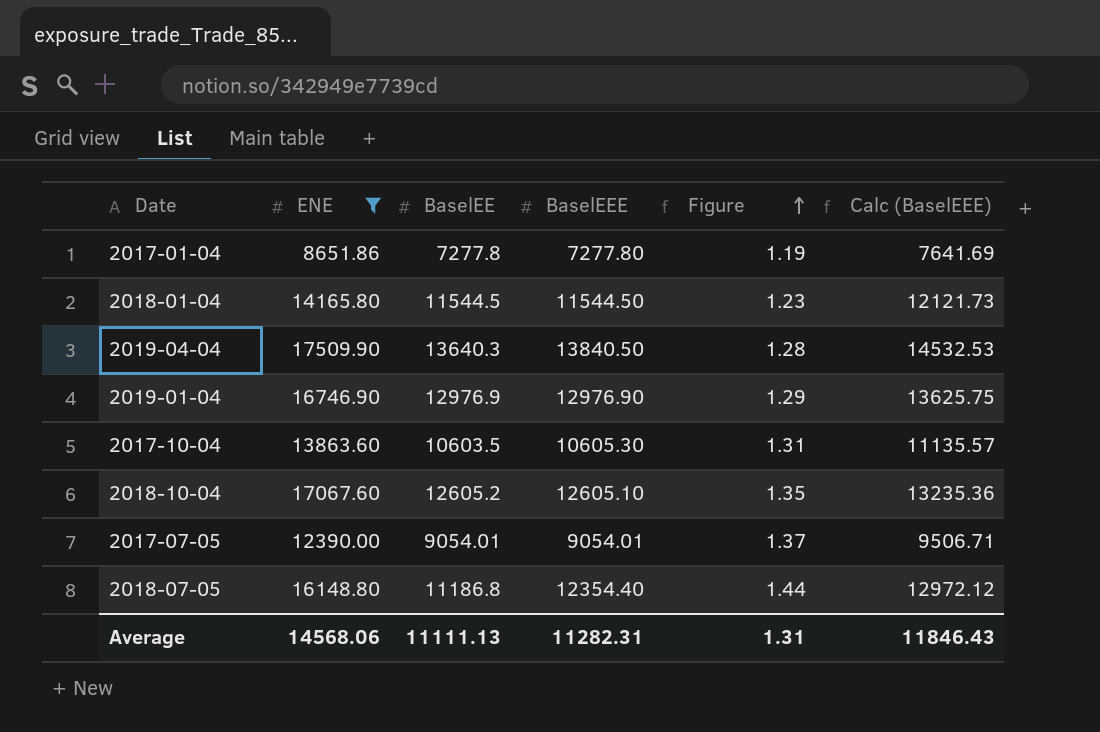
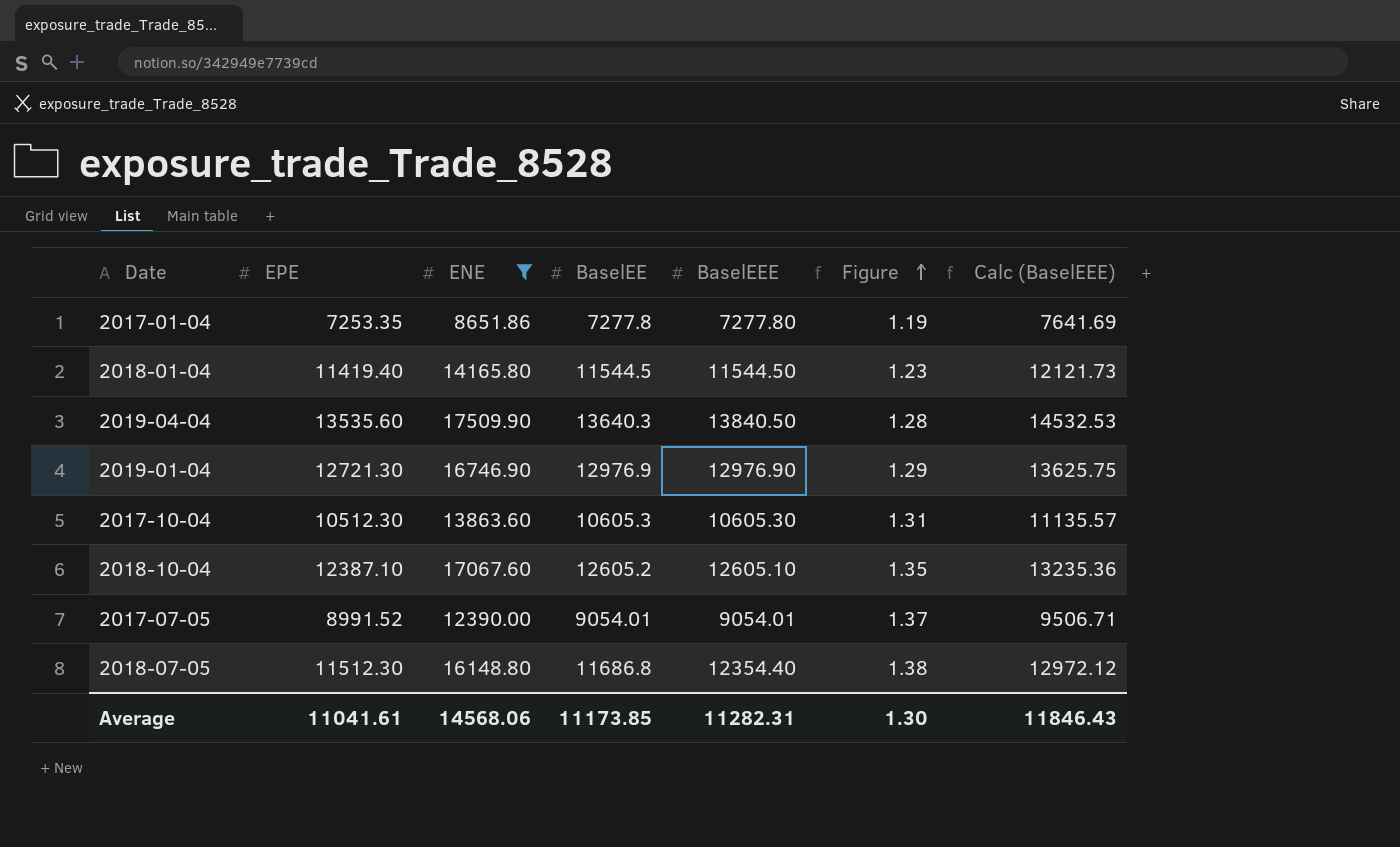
column EPE | position: none -> 2
2017-10-04 | BaselEE: 10603.5 -> 10605.3
2018-07-05 | BaselEE: 11186.8 -> 11686.8
2018-07-05 | Figure: 1.44 -> 1.38
Average | BaselEE: 11111.13 -> 11173.85
Average | Figure: 1.31 -> 1.30

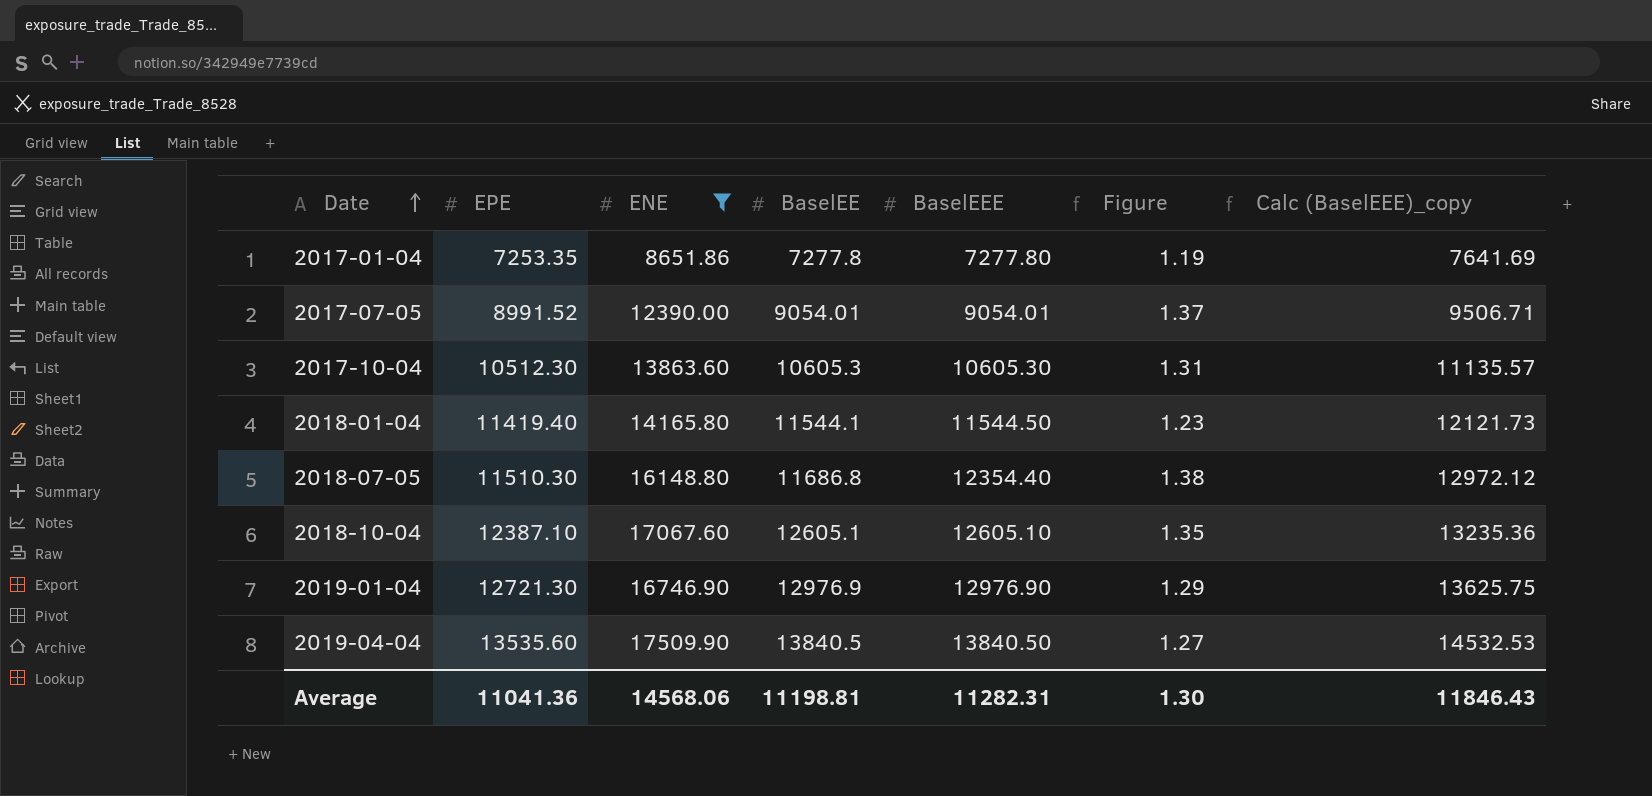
row order: Figure ascending -> Date ascending
column name: Calc (BaselEEE) -> Calc (BaselEEE)_copy
2018-01-04 | BaselEE: 11544.5 -> 11544.1
2018-07-05 | EPE: 11512.30 -> 11510.30
2018-10-04 | BaselEE: 12605.2 -> 12605.1
2019-04-04 | BaselEE: 13640.3 -> 13840.5
2019-04-04 | Figure: 1.28 -> 1.27
Average | EPE: 11041.61 -> 11041.36
Average | BaselEE: 11173.85 -> 11198.81

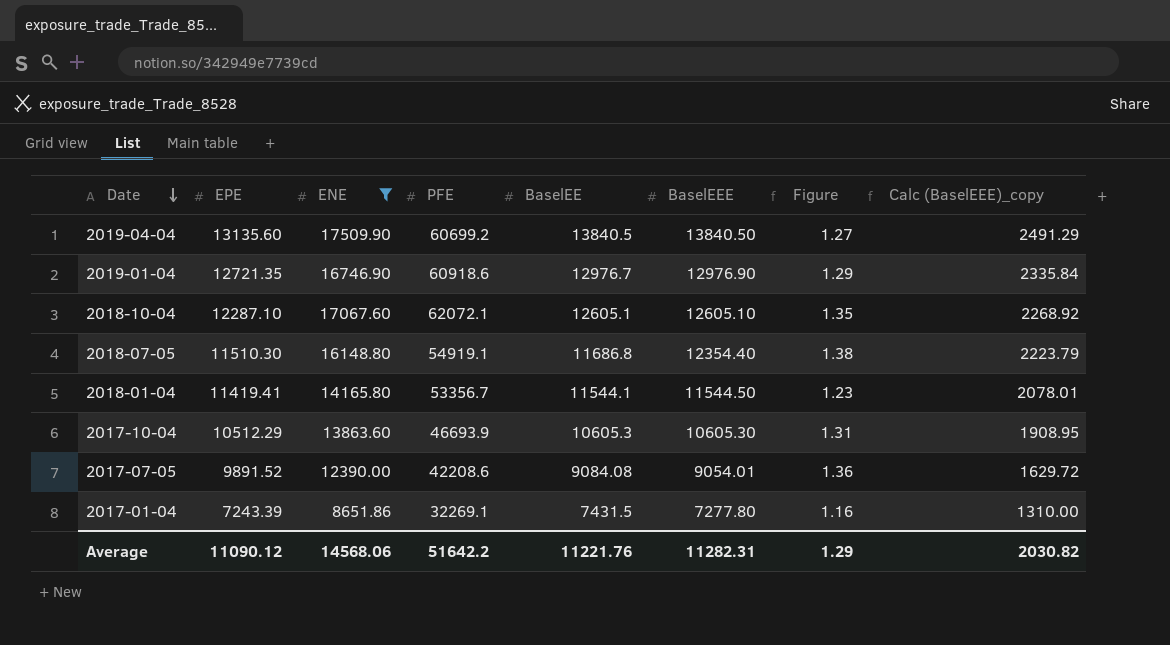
row order: Date ascending -> Date descending
column PFE | position: none -> 4
column Calc (BaselEEE)_copy | formula: [BaselEEE] * 1.05 -> [BaselEEE] * 0.18
2019-04-04 | EPE: 13535.60 -> 13135.60
2019-01-04 | EPE: 12721.30 -> 12721.35
2019-01-04 | BaselEE: 12976.9 -> 12976.7
2018-10-04 | EPE: 12387.10 -> 12287.10
2018-01-04 | EPE: 11419.40 -> 11419.41
2017-10-04 | EPE: 10512.30 -> 10512.29
2017-07-05 | EPE: 8991.52 -> 9891.52
2017-07-05 | BaselEE: 9054.01 -> 9084.08
2017-07-05 | Figure: 1.37 -> 1.36
2017-01-04 | EPE: 7253.35 -> 7243.39
2017-01-04 | BaselEE: 7277.8 -> 7431.5
2017-01-04 | Figure: 1.19 -> 1.16
Average | EPE: 11041.36 -> 11090.12
Average | BaselEE: 11198.81 -> 11221.76
Average | Figure: 1.30 -> 1.29
Average | Calc (BaselEEE)_copy: 11846.43 -> 2030.82

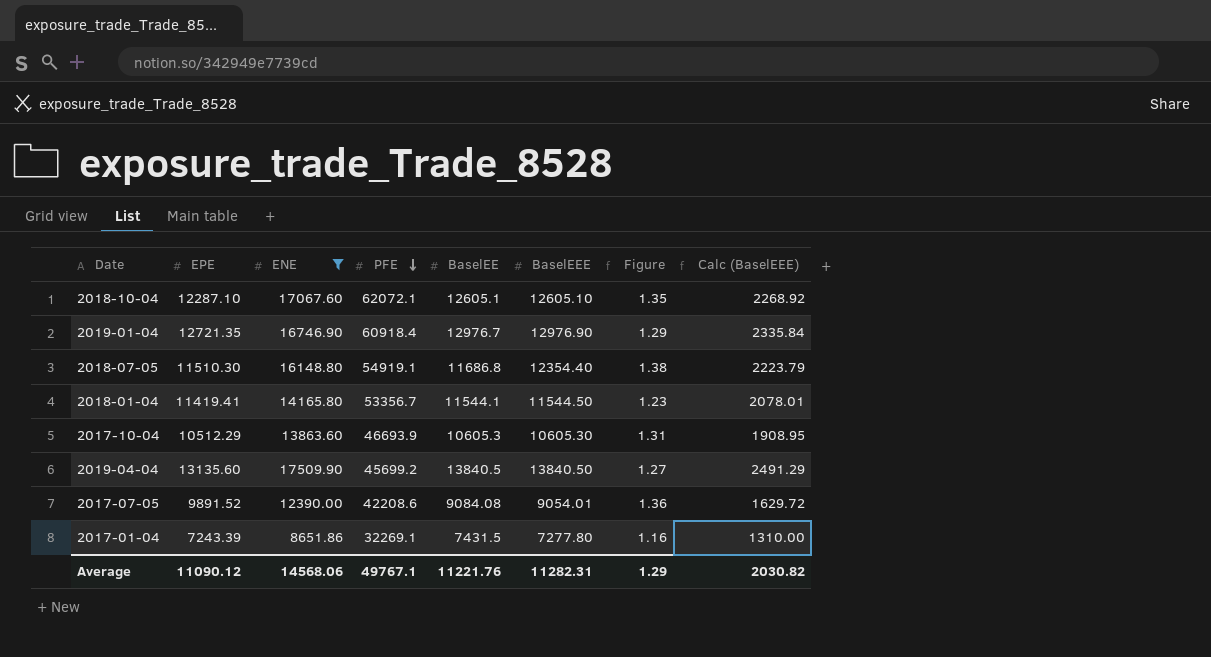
row order: Date descending -> PFE descending
column name: Calc (BaselEEE)_copy -> Calc (BaselEEE)
2019-01-04 | PFE: 60918.6 -> 60918.4
2019-04-04 | PFE: 60699.2 -> 45699.2
Average | PFE: 51642.2 -> 49767.1

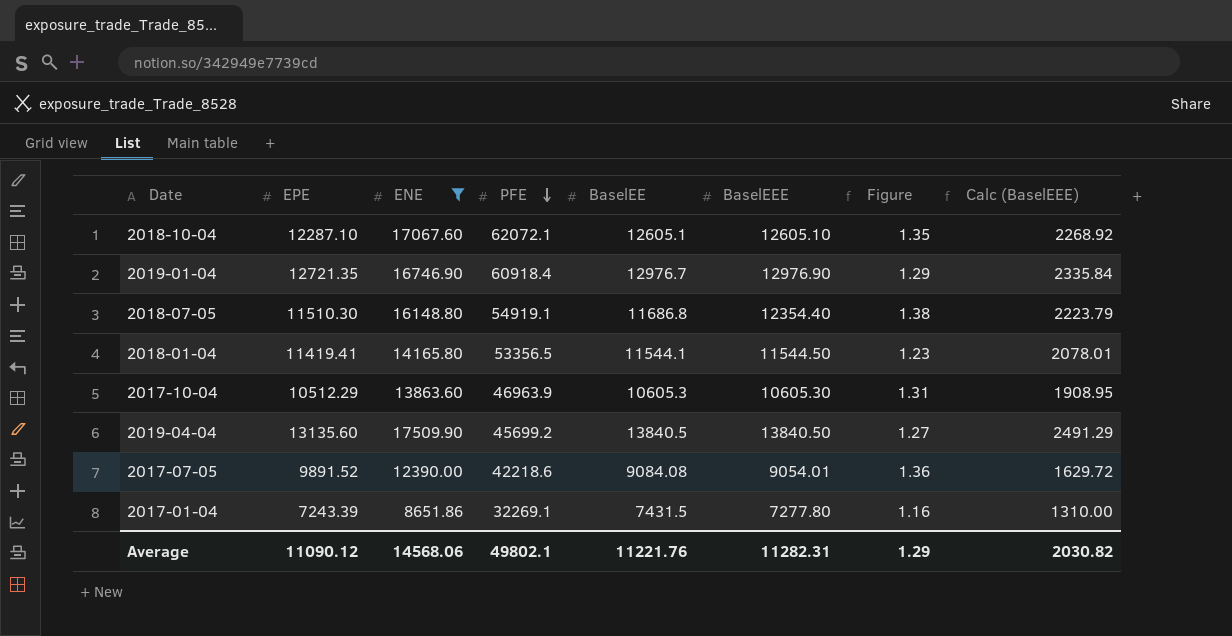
2018-01-04 | PFE: 53356.7 -> 53356.5
2017-10-04 | PFE: 46693.9 -> 46963.9
2017-07-05 | PFE: 42208.6 -> 42218.6
Average | PFE: 49767.1 -> 49802.1

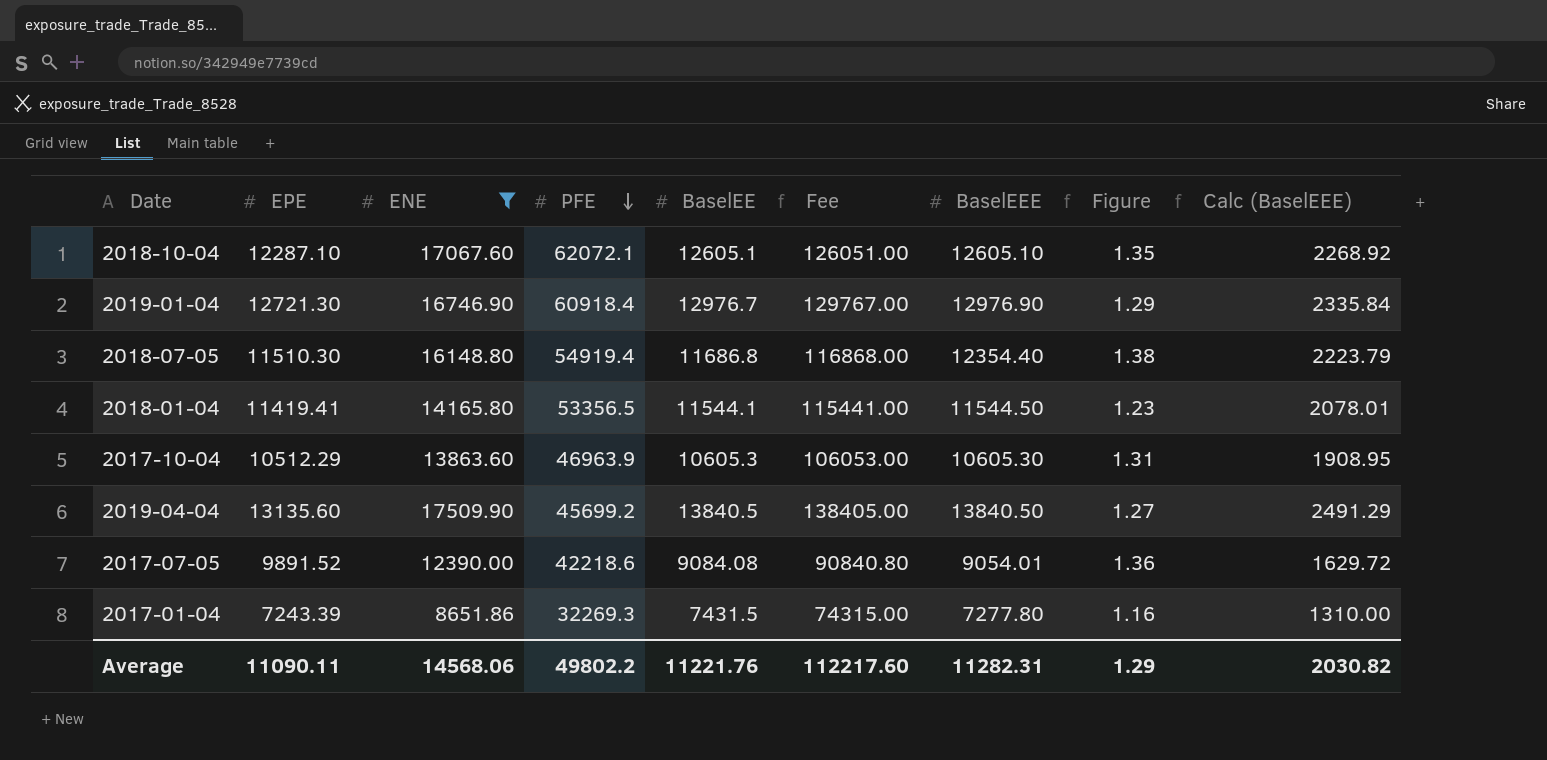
column Fee | formula: none -> [BaselEE] * 10
2019-01-04 | EPE: 12721.35 -> 12721.30
2018-07-05 | PFE: 54919.1 -> 54919.4
2017-01-04 | PFE: 32269.1 -> 32269.3
Average | EPE: 11090.12 -> 11090.11
Average | PFE: 49802.1 -> 49802.2

